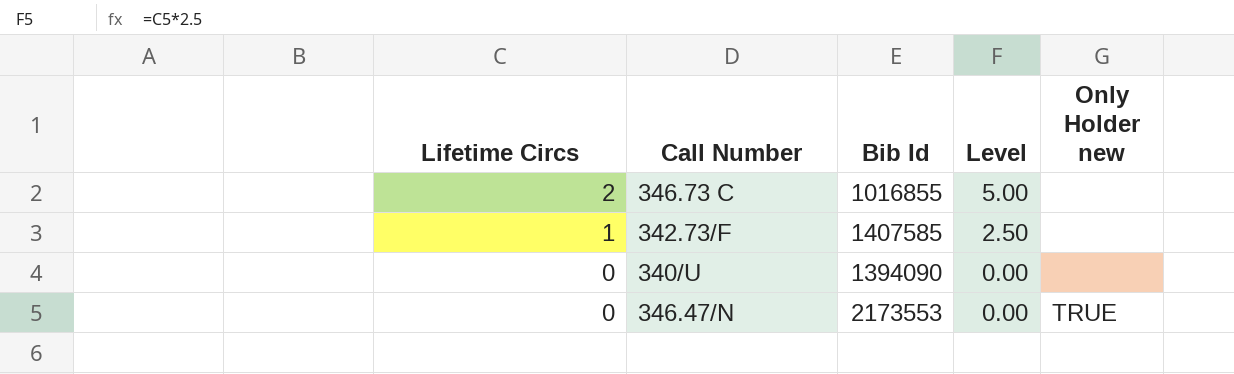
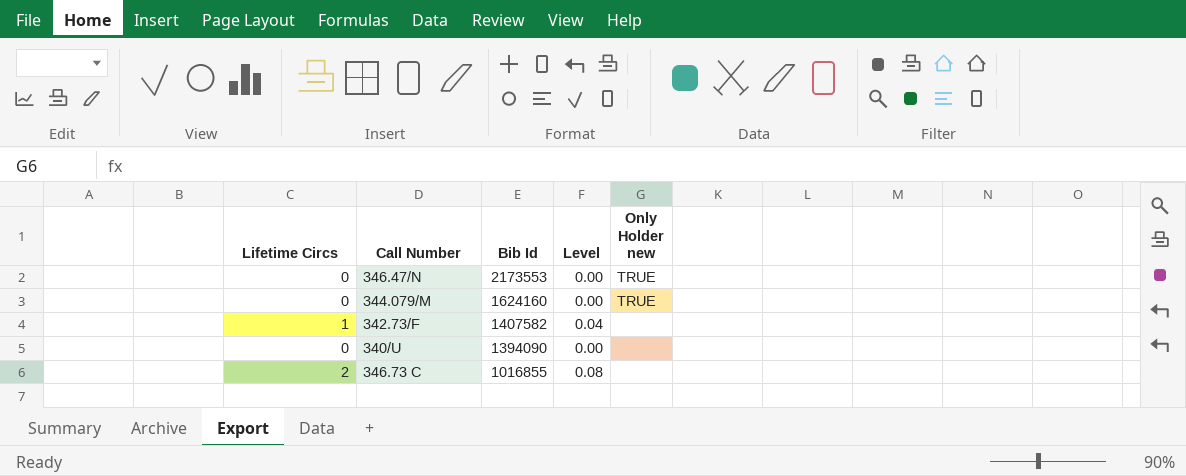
row order: Lifetime Circs descending -> Bib Id descending
column Level | formula: [Lifetime Circs] * 2.5 -> [Lifetime Circs] * 0.04
row 344.079/M: none -> 0 | 1624160 | 0.00 | TRUE
342.73/F | Bib Id: 1407585 -> 1407582

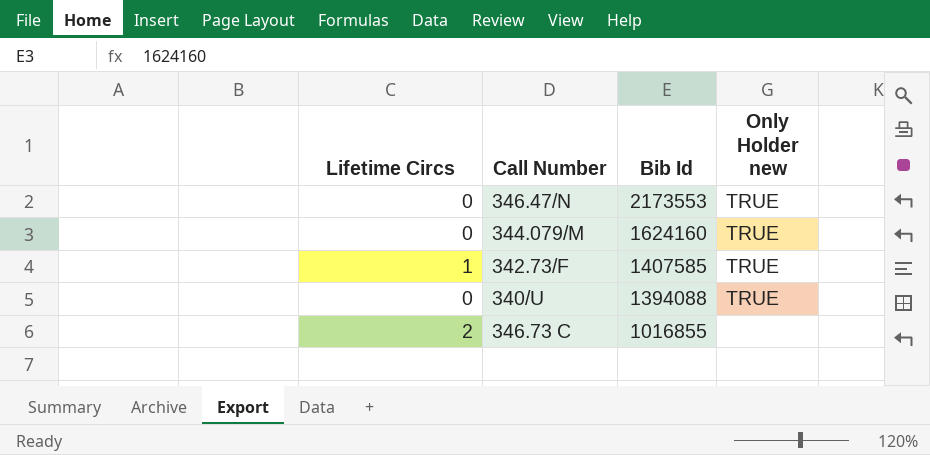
column Level | formula: [Lifetime Circs] * 0.04 -> none
342.73/F | Bib Id: 1407582 -> 1407585
342.73/F | Only Holder new: none -> TRUE
340/U | Bib Id: 1394090 -> 1394088
340/U | Only Holder new: none -> TRUE

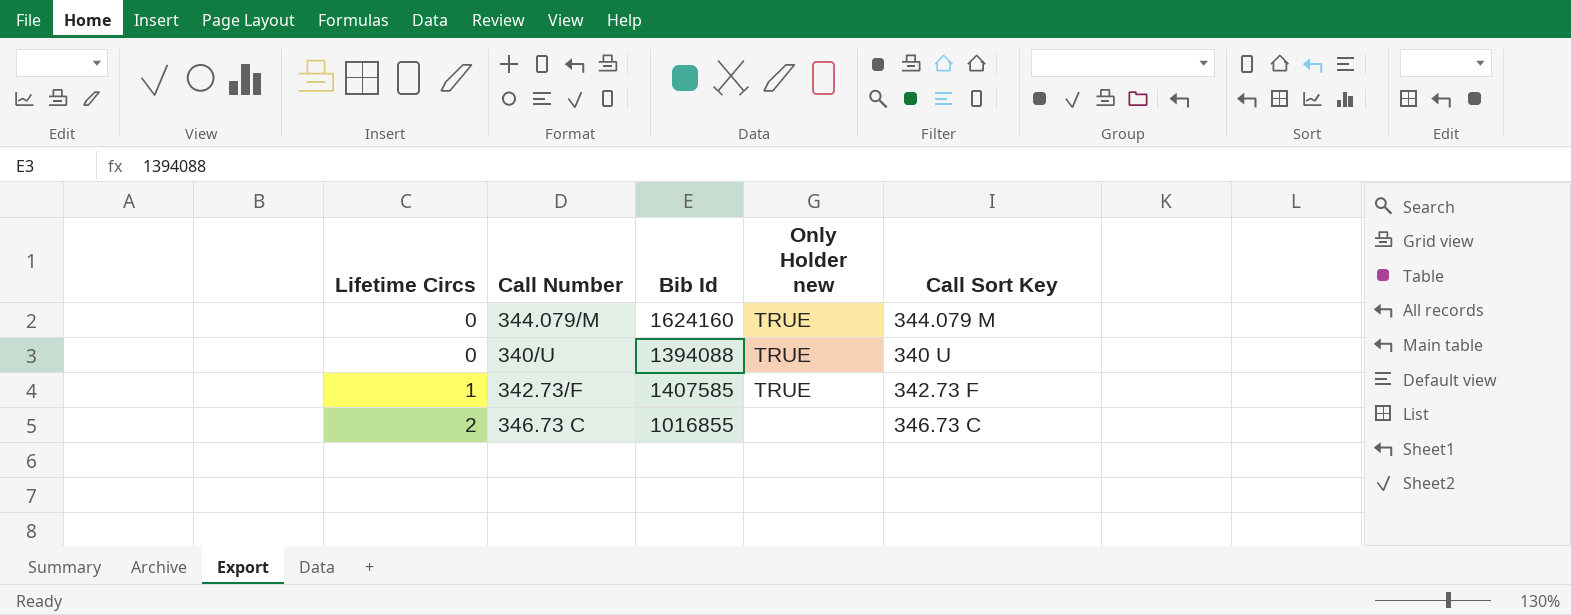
row order: Bib Id descending -> Lifetime Circs ascending
column Call Sort Key | position: none -> 5
row 346.47/N: 0 | 2173553 | TRUE -> none

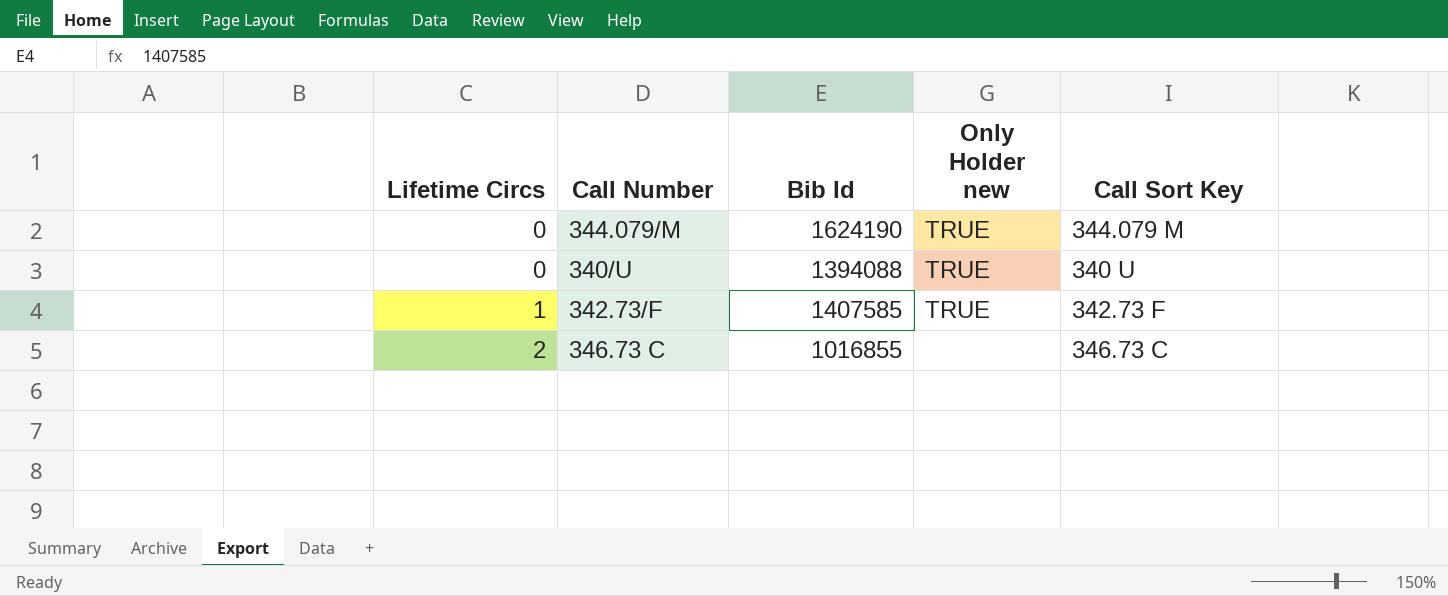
344.079/M | Bib Id: 1624160 -> 1624190

